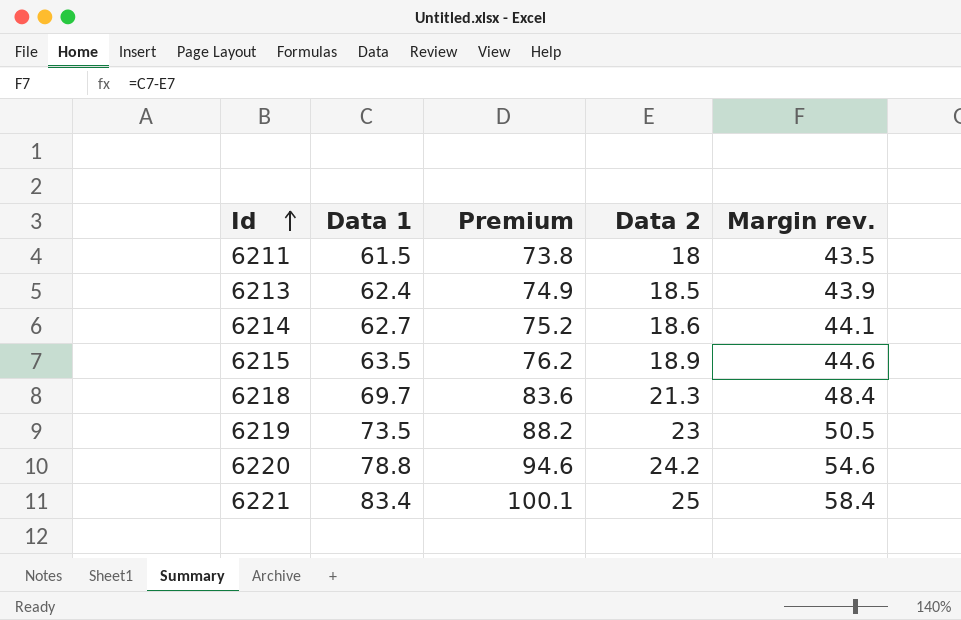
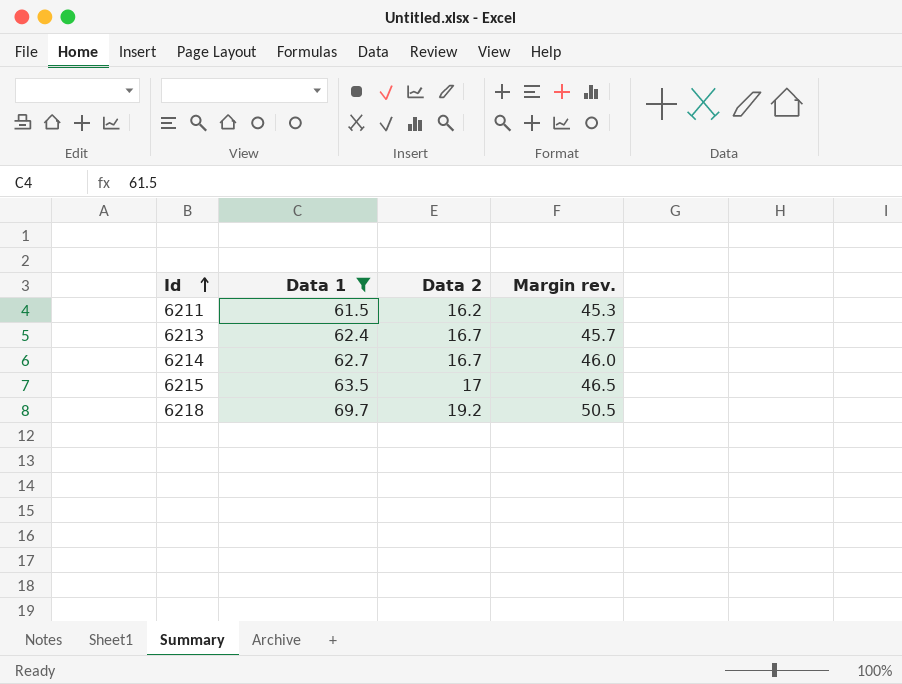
filter: none -> Data 1 <= 69.7
column Premium | formula: [Data 1] * 1.2 -> none
6211 | Data 2: 18 -> 16.2
6211 | Margin rev.: 43.5 -> 45.3
6213 | Data 2: 18.5 -> 16.7
6213 | Margin rev.: 43.9 -> 45.7
6214 | Data 2: 18.6 -> 16.7
6214 | Margin rev.: 44.1 -> 46.0
6215 | Data 2: 18.9 -> 17
6215 | Margin rev.: 44.6 -> 46.5
6218 | Data 2: 21.3 -> 19.2
6218 | Margin rev.: 48.4 -> 50.5

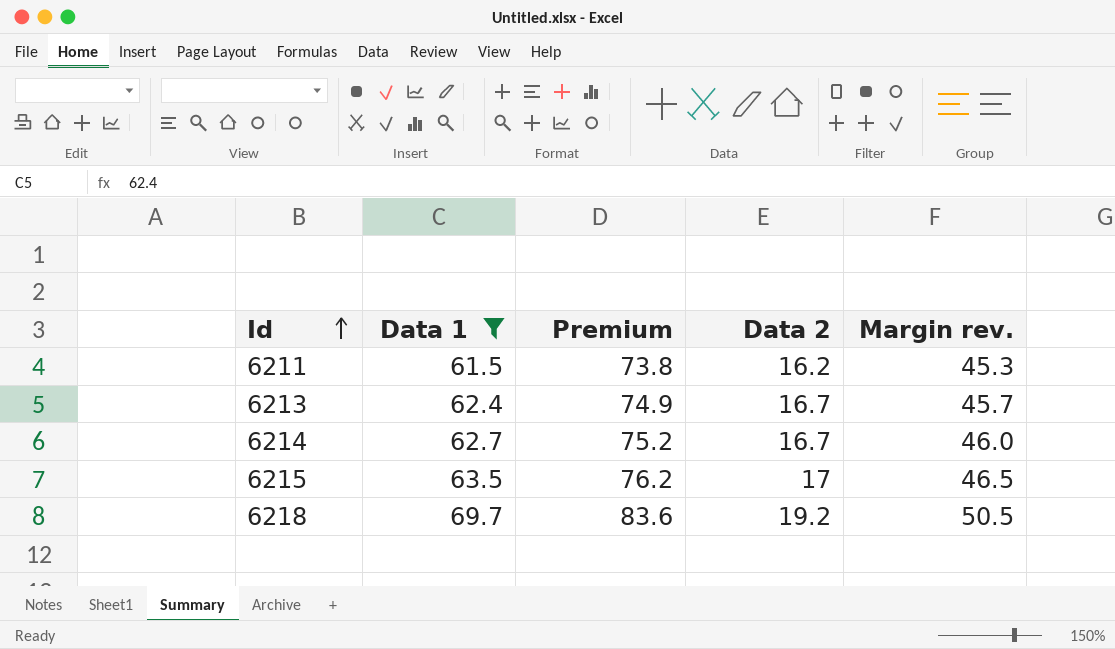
column Premium | formula: none -> [Data 1] * 1.2

